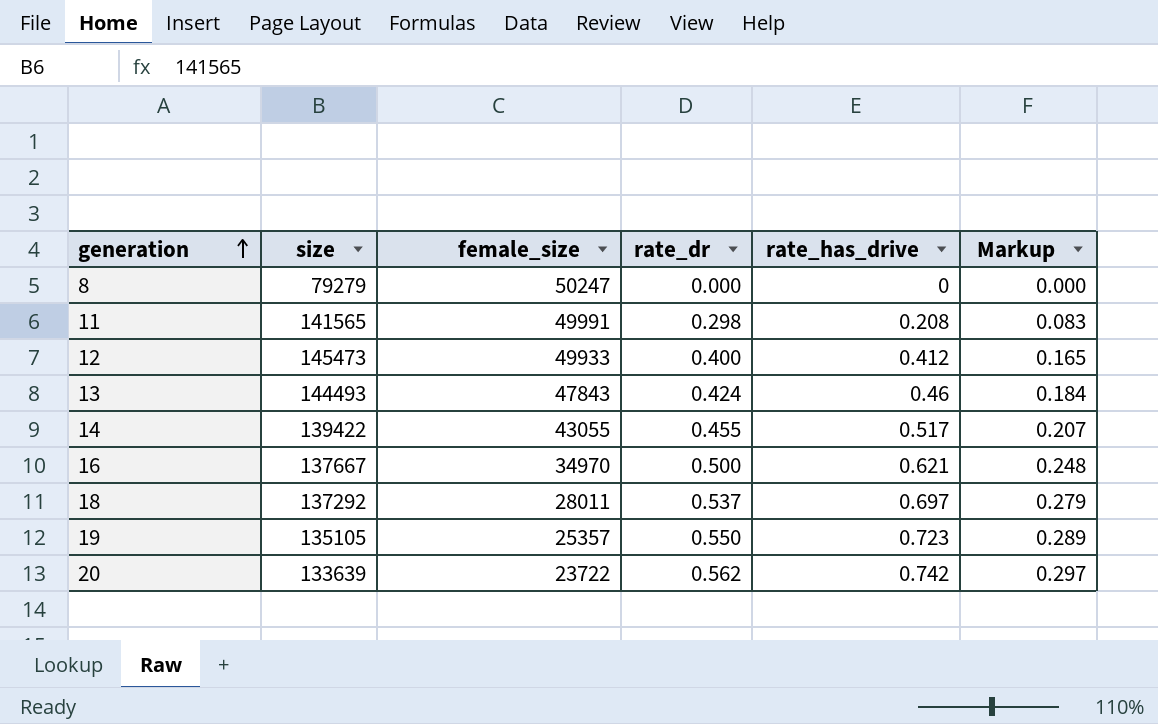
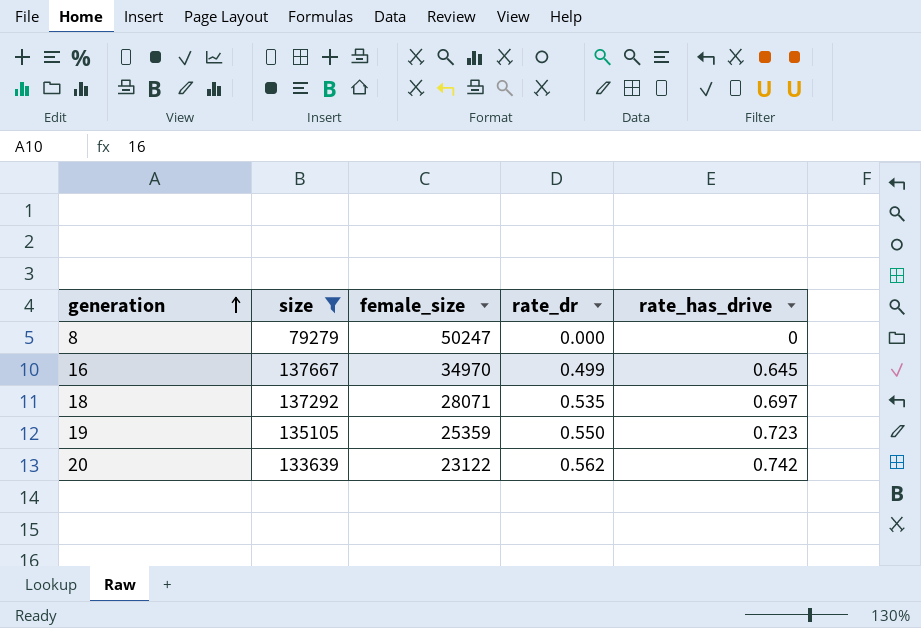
filter: none -> size <= 137667
column Markup | formula: [rate_has_drive] * 0.4 -> none
16 | rate_dr: 0.500 -> 0.499
16 | rate_has_drive: 0.621 -> 0.645
18 | female_size: 28011 -> 28071
18 | rate_dr: 0.537 -> 0.535
19 | female_size: 25357 -> 25359
20 | female_size: 23722 -> 23122

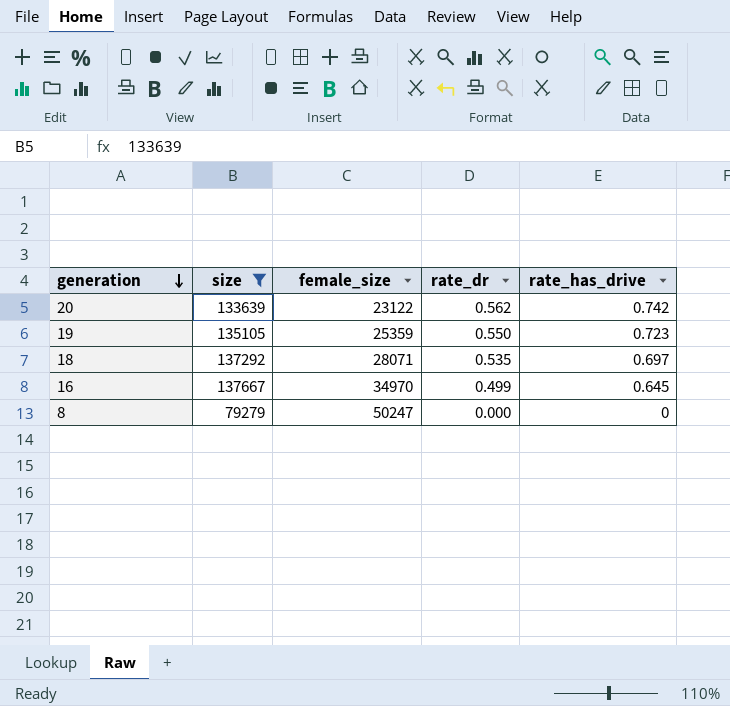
row order: generation ascending -> generation descending

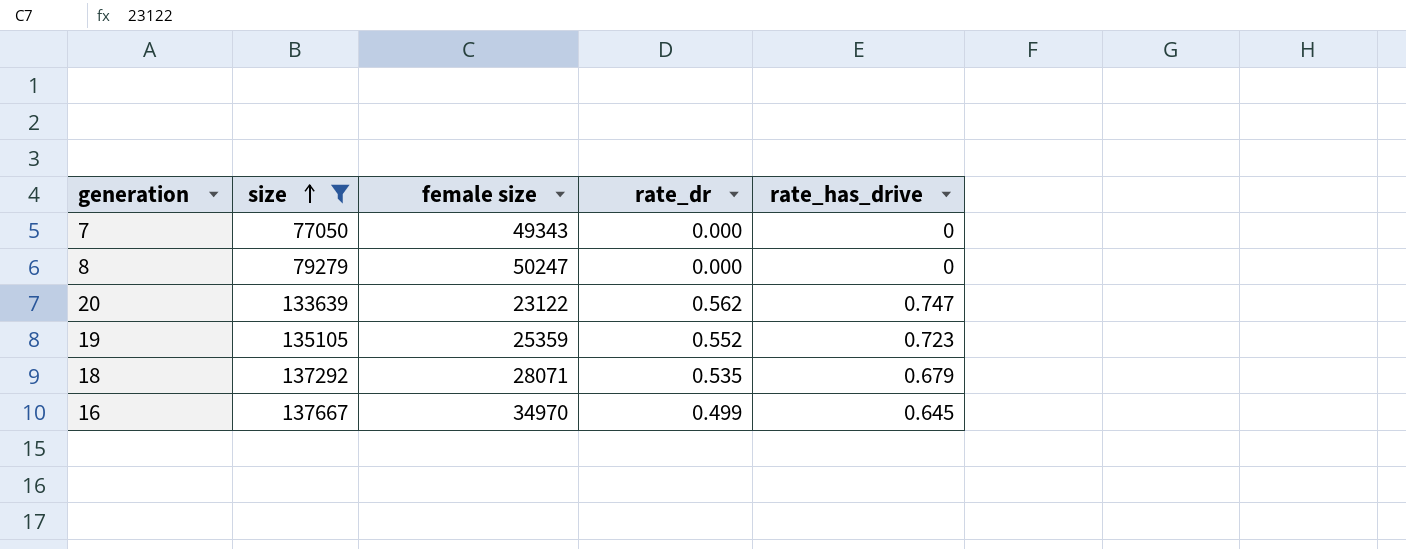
row order: generation descending -> size ascending
column name: female_size -> female size
row 7: none -> 77050 | 49343 | 0.000 | 0
20 | rate_has_drive: 0.742 -> 0.747
19 | rate_dr: 0.550 -> 0.552
18 | rate_has_drive: 0.697 -> 0.679

